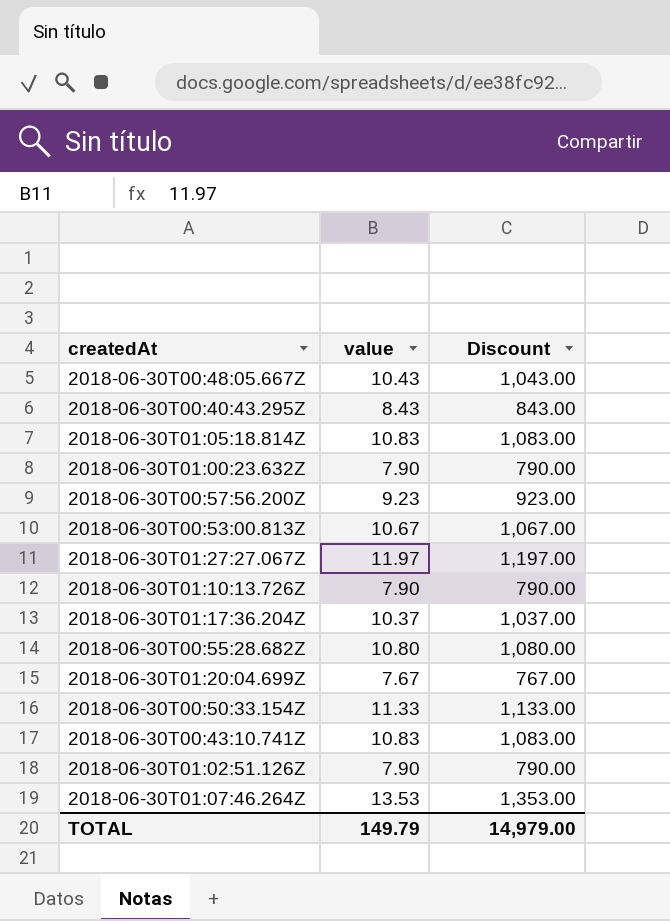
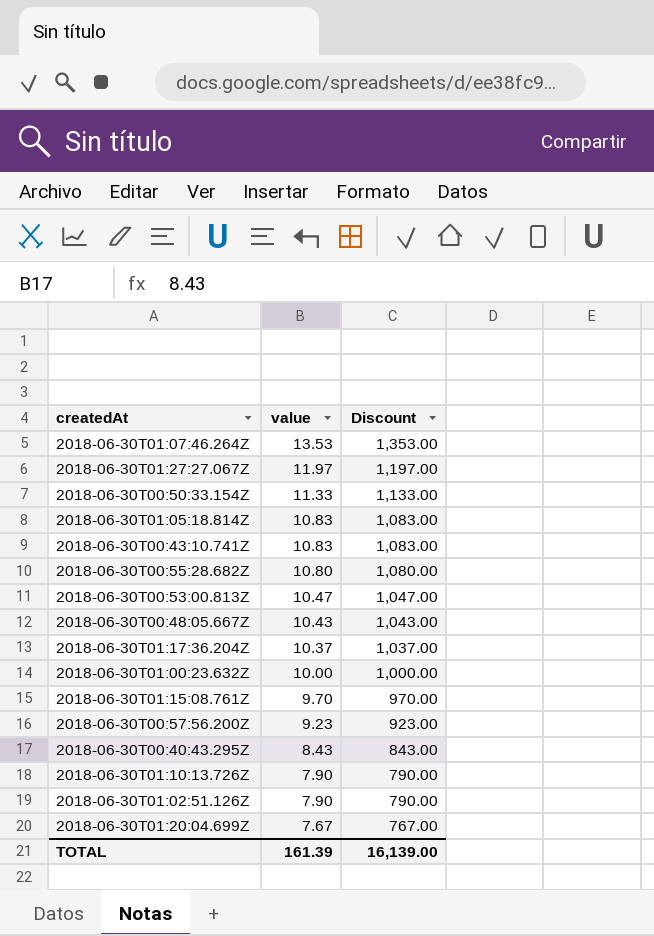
row order: none -> value descending
2018-06-30T00:53:00.813Z | value: 10.67 -> 10.47
2018-06-30T00:53:00.813Z | Discount: 1,067.00 -> 1,047.00
2018-06-30T01:00:23.632Z | value: 7.90 -> 10.00
2018-06-30T01:00:23.632Z | Discount: 790.00 -> 1,000.00
row 2018-06-30T01:15:08.761Z: none -> 9.70 | 970.00
TOTAL | value: 149.79 -> 161.39
TOTAL | Discount: 14,979.00 -> 16,139.00

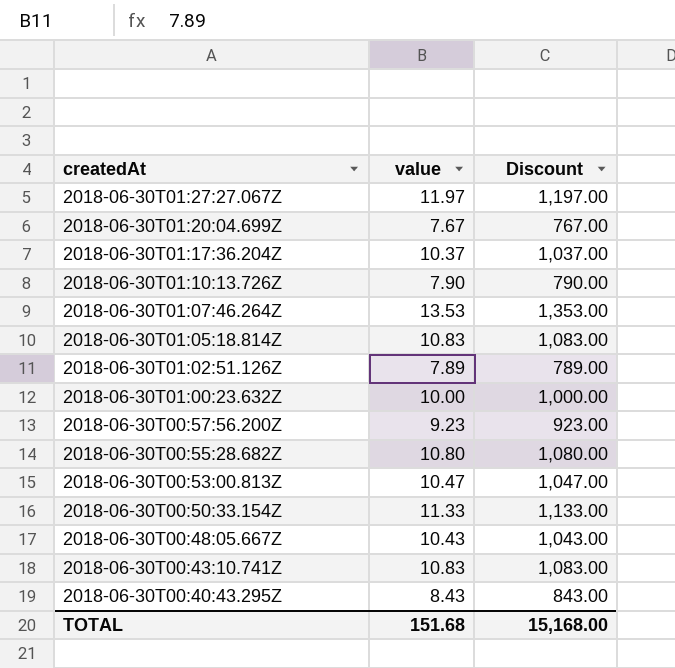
row order: value descending -> createdAt descending
row 2018-06-30T01:15:08.761Z: 9.70 | 970.00 -> none
2018-06-30T01:02:51.126Z | value: 7.90 -> 7.89
2018-06-30T01:02:51.126Z | Discount: 790.00 -> 789.00
TOTAL | value: 161.39 -> 151.68
TOTAL | Discount: 16,139.00 -> 15,168.00

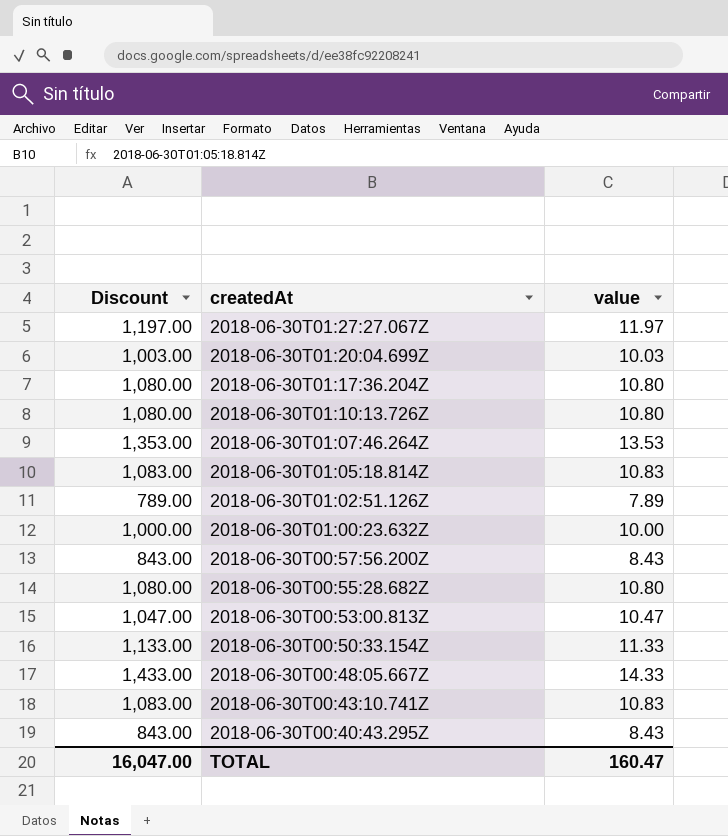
column Discount | position: 3 -> 1
2018-06-30T01:20:04.699Z | Discount: 767.00 -> 1,003.00
2018-06-30T01:20:04.699Z | value: 7.67 -> 10.03
2018-06-30T01:17:36.204Z | Discount: 1,037.00 -> 1,080.00
2018-06-30T01:17:36.204Z | value: 10.37 -> 10.80
2018-06-30T01:10:13.726Z | Discount: 790.00 -> 1,080.00
2018-06-30T01:10:13.726Z | value: 7.90 -> 10.80
2018-06-30T00:57:56.200Z | Discount: 923.00 -> 843.00
2018-06-30T00:57:56.200Z | value: 9.23 -> 8.43
2018-06-30T00:48:05.667Z | Discount: 1,043.00 -> 1,433.00
2018-06-30T00:48:05.667Z | value: 10.43 -> 14.33
TOTAL | Discount: 15,168.00 -> 16,047.00
TOTAL | value: 151.68 -> 160.47

